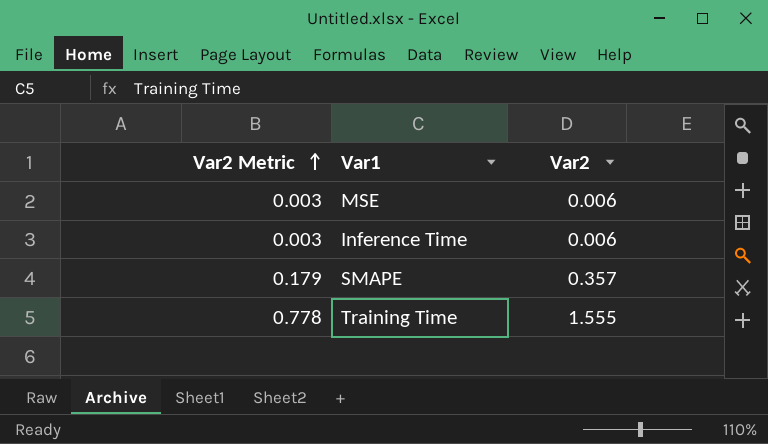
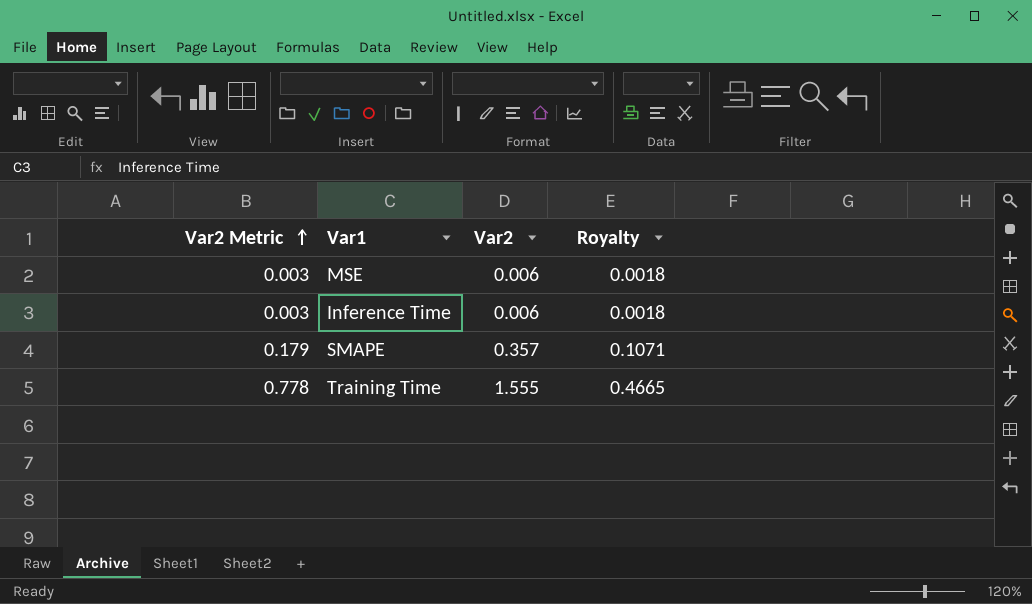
column Royalty | formula: none -> [Var2] * 0.3

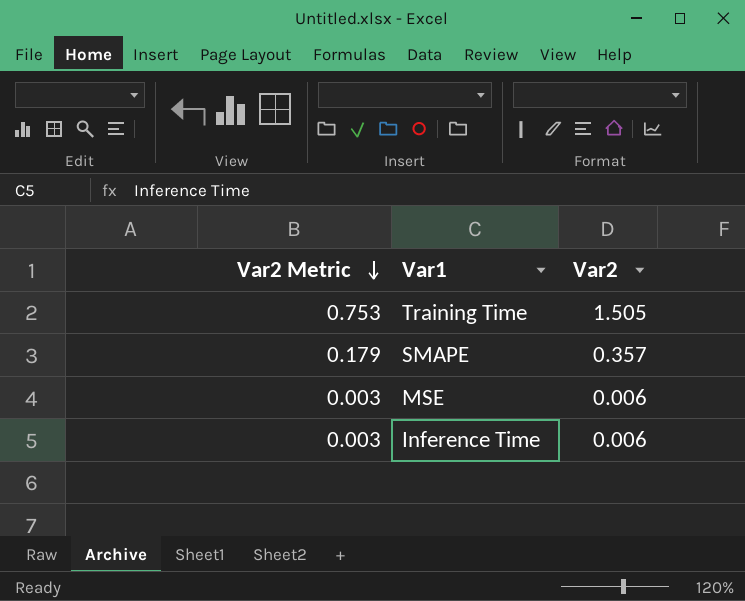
row order: Var2 Metric ascending -> Var2 Metric descending
column Royalty | formula: [Var2] * 0.3 -> none
Training Time | Var2 Metric: 0.778 -> 0.753
Training Time | Var2: 1.555 -> 1.505

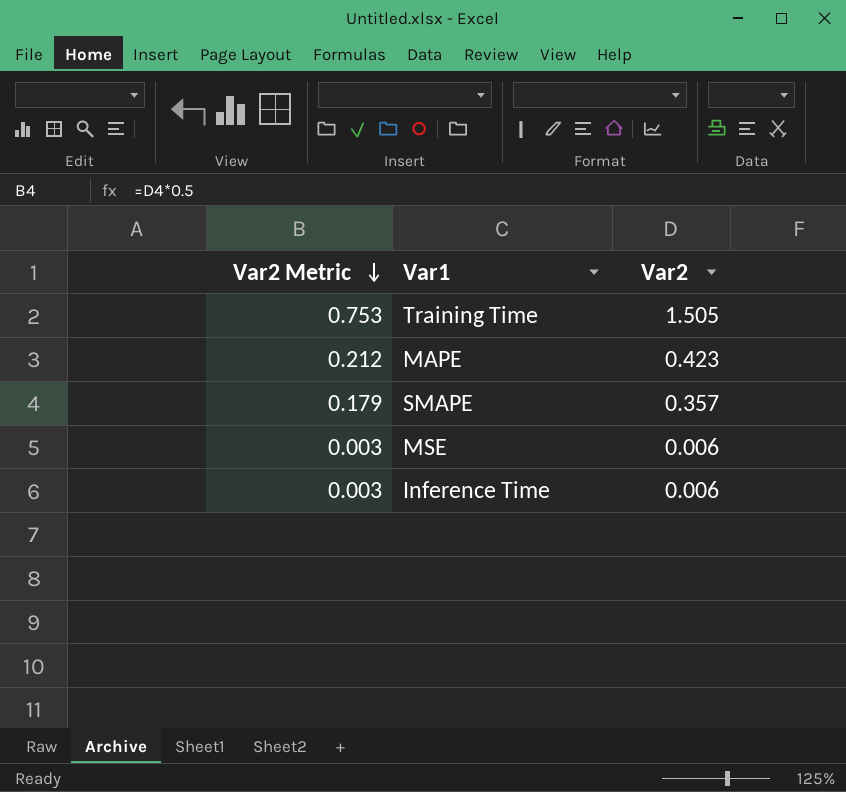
row MAPE: none -> 0.212 | 0.423

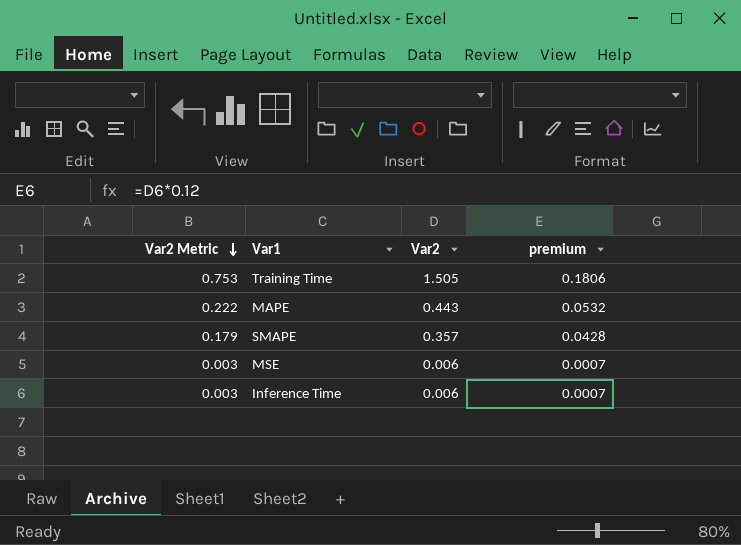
column premium | formula: none -> [Var2] * 0.12
MAPE | Var2 Metric: 0.212 -> 0.222
MAPE | Var2: 0.423 -> 0.443

